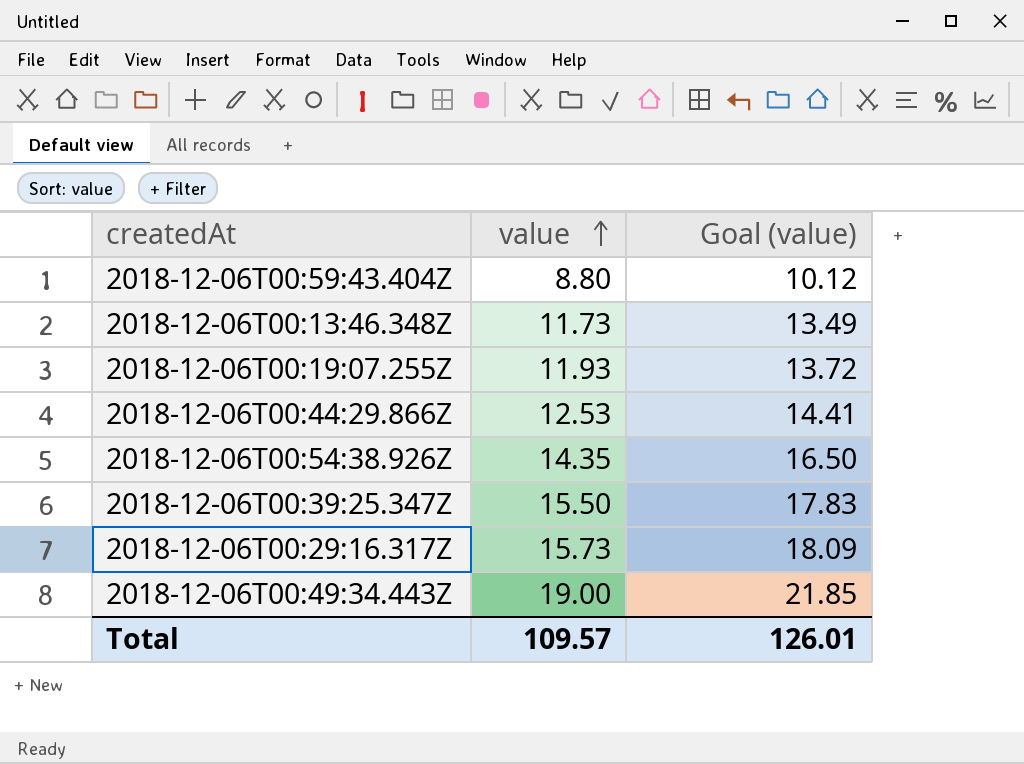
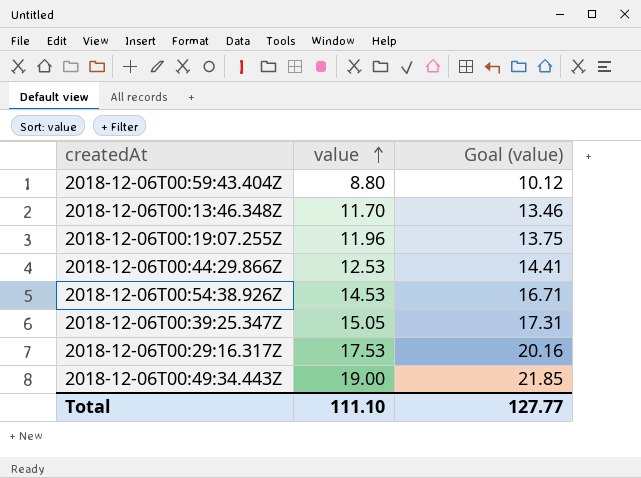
2018-12-06T00:13:46.348Z | value: 11.73 -> 11.70
2018-12-06T00:13:46.348Z | Goal (value): 13.49 -> 13.46
2018-12-06T00:19:07.255Z | value: 11.93 -> 11.96
2018-12-06T00:19:07.255Z | Goal (value): 13.72 -> 13.75
2018-12-06T00:54:38.926Z | value: 14.35 -> 14.53
2018-12-06T00:54:38.926Z | Goal (value): 16.50 -> 16.71
2018-12-06T00:39:25.347Z | value: 15.50 -> 15.05
2018-12-06T00:39:25.347Z | Goal (value): 17.83 -> 17.31
2018-12-06T00:29:16.317Z | value: 15.73 -> 17.53
2018-12-06T00:29:16.317Z | Goal (value): 18.09 -> 20.16
Total | value: 109.57 -> 111.10
Total | Goal (value): 126.01 -> 127.77

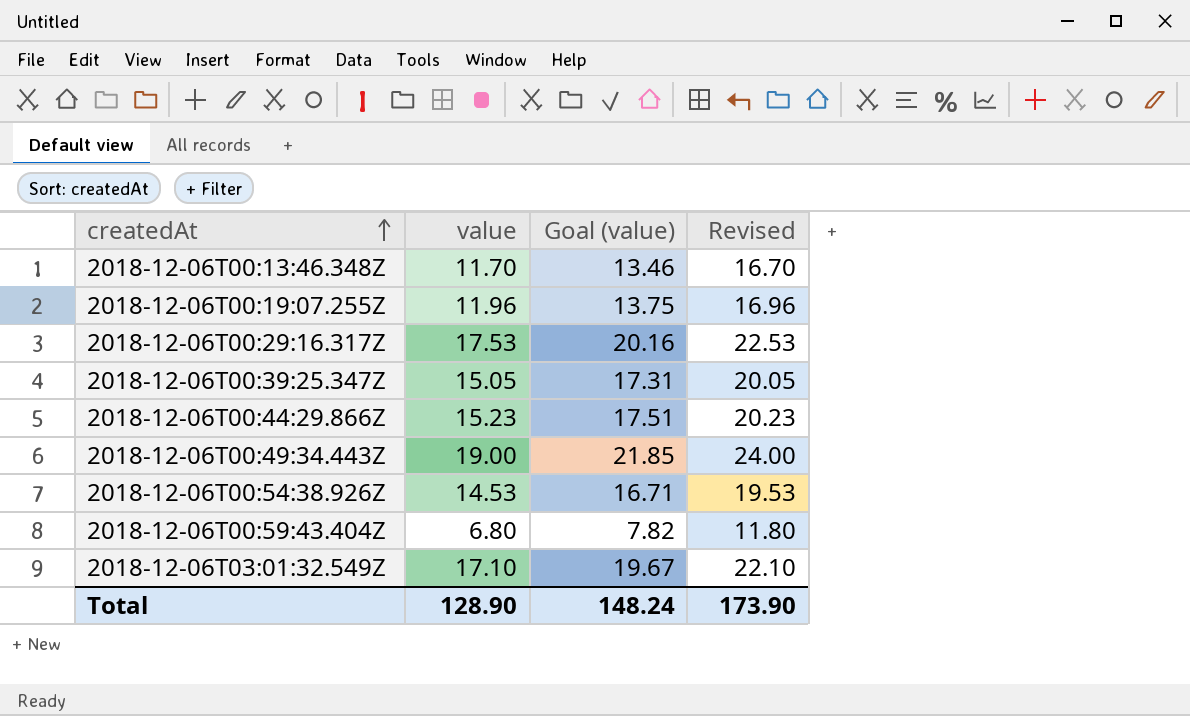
row order: value ascending -> createdAt ascending
column Revised | formula: none -> [value] + 5
2018-12-06T00:44:29.866Z | value: 12.53 -> 15.23
2018-12-06T00:44:29.866Z | Goal (value): 14.41 -> 17.51
2018-12-06T00:59:43.404Z | value: 8.80 -> 6.80
2018-12-06T00:59:43.404Z | Goal (value): 10.12 -> 7.82
row 2018-12-06T03:01:32.549Z: none -> 17.10 | 19.67 | 22.10
Total | value: 111.10 -> 128.90
Total | Goal (value): 127.77 -> 148.24

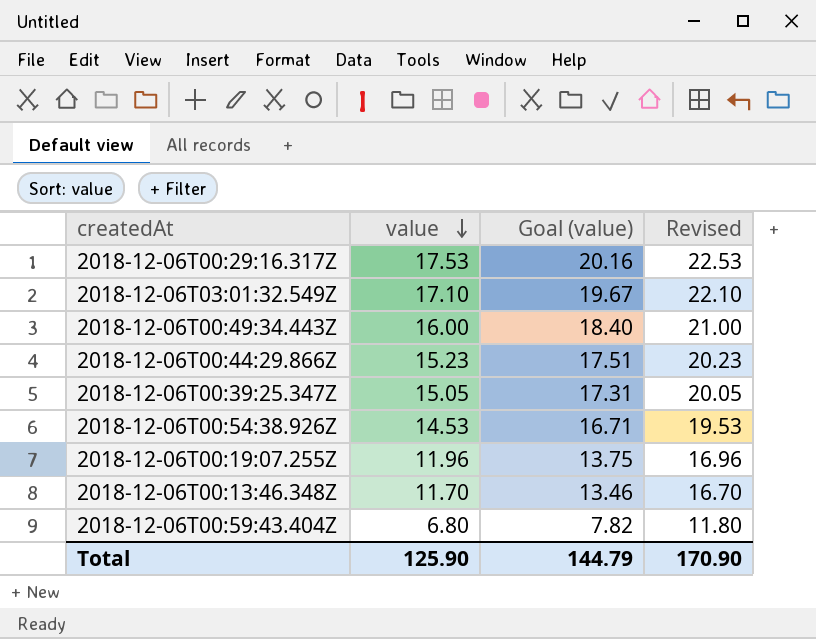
row order: createdAt ascending -> value descending
2018-12-06T00:49:34.443Z | value: 19.00 -> 16.00
2018-12-06T00:49:34.443Z | Goal (value): 21.85 -> 18.40
2018-12-06T00:49:34.443Z | Revised: 24.00 -> 21.00
Total | value: 128.90 -> 125.90
Total | Goal (value): 148.24 -> 144.79
Total | Revised: 173.90 -> 170.90

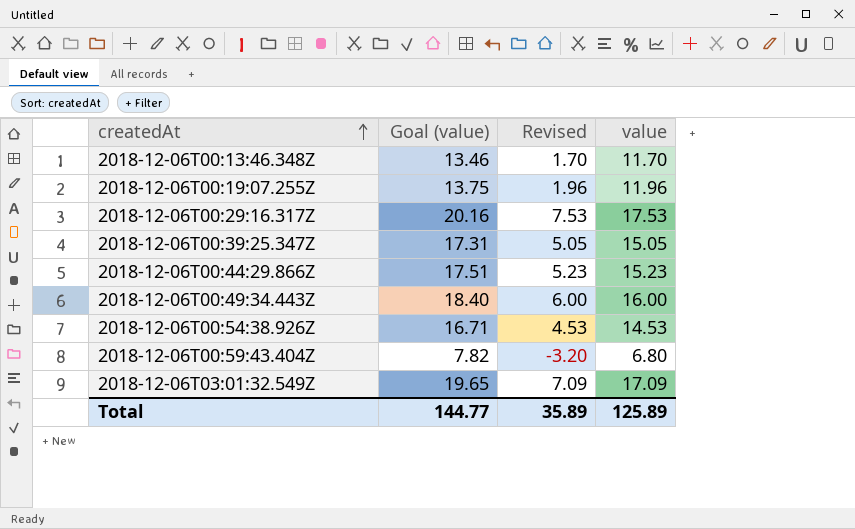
row order: value descending -> createdAt ascending
column Revised | formula: [value] + 5 -> [value] - 10
column value | position: 2 -> 4
2018-12-06T03:01:32.549Z | Goal (value): 19.67 -> 19.65
2018-12-06T03:01:32.549Z | value: 17.10 -> 17.09
Total | Goal (value): 144.79 -> 144.77
Total | Revised: 170.90 -> 35.89
Total | value: 125.90 -> 125.89

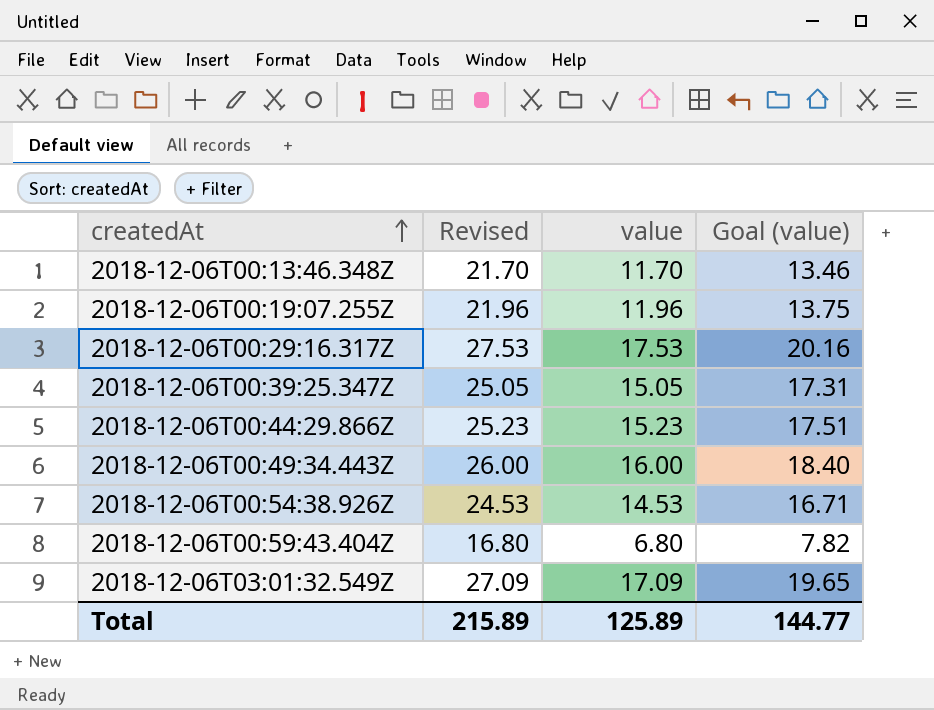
column Revised | formula: [value] - 10 -> [value] + 10
column Goal (value) | position: 2 -> 4
Total | Revised: 35.89 -> 215.89

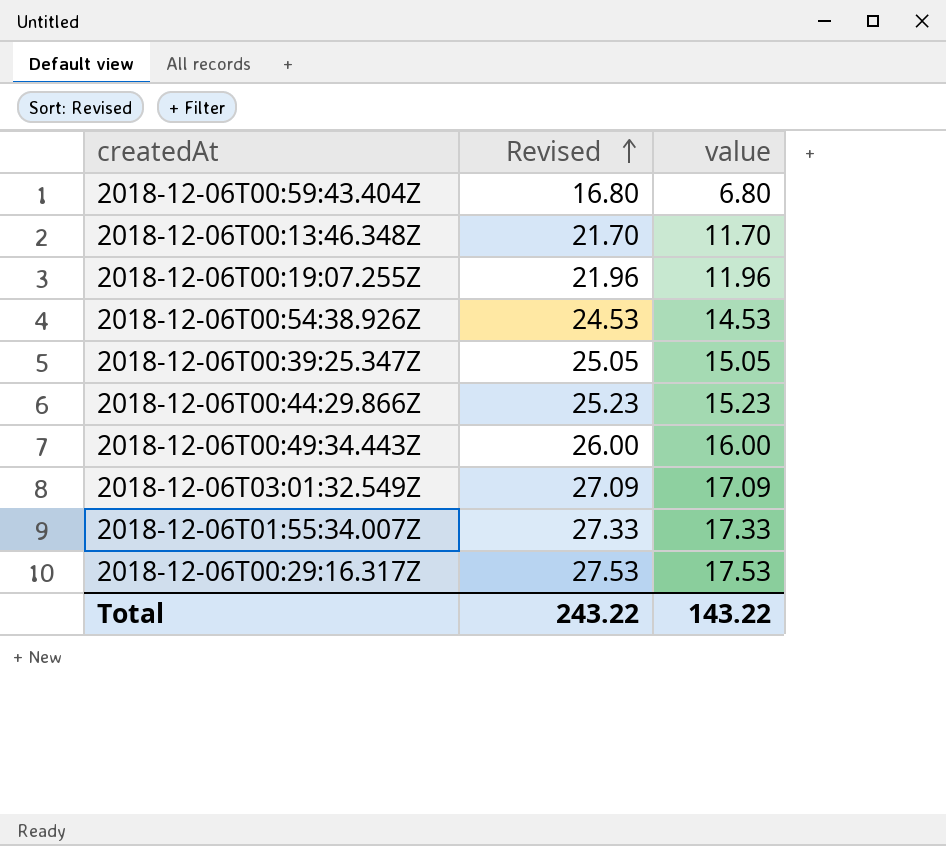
row order: createdAt ascending -> Revised ascending
column Goal (value) | formula: [value] * 1.15 -> none
row 2018-12-06T01:55:34.007Z: none -> 27.33 | 17.33
Total | Revised: 215.89 -> 243.22
Total | value: 125.89 -> 143.22

